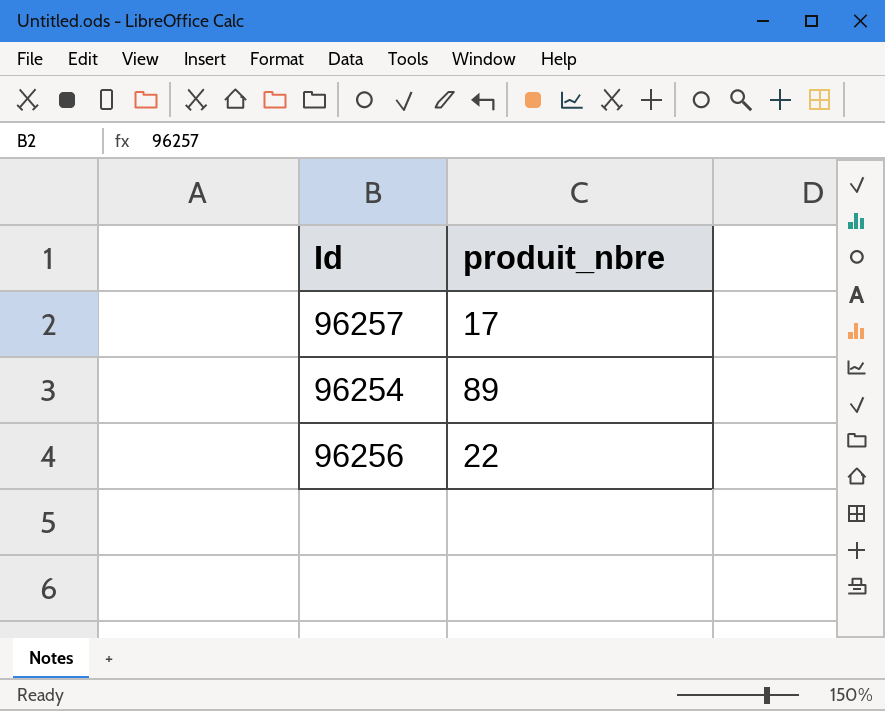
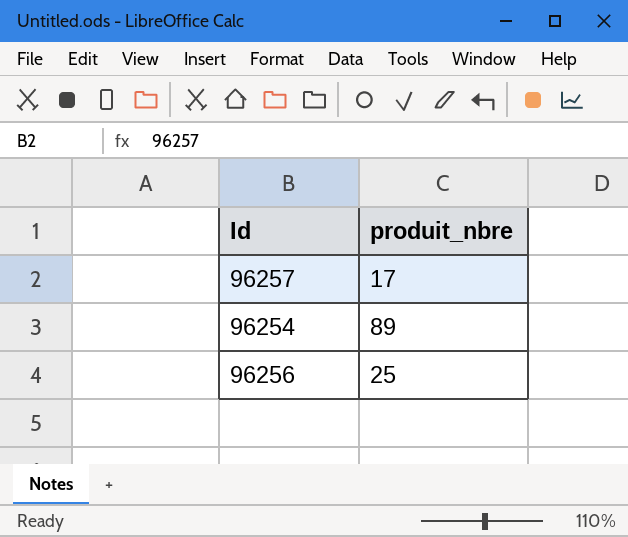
96256 | produit_nbre: 22 -> 25

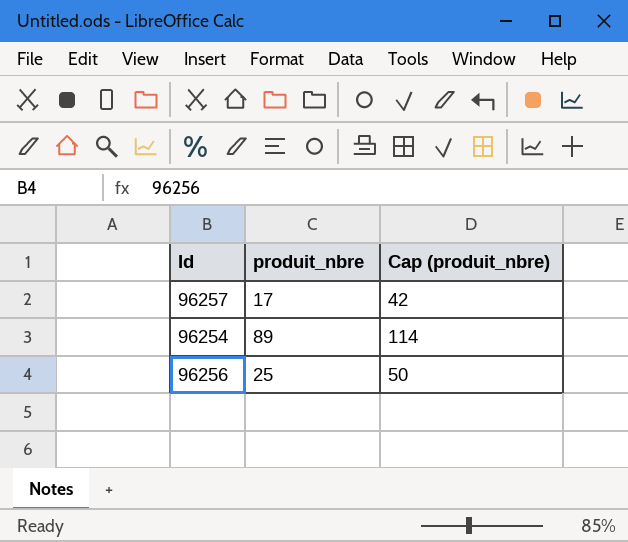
column Cap (produit_nbre) | formula: none -> [produit_nbre] + 25

